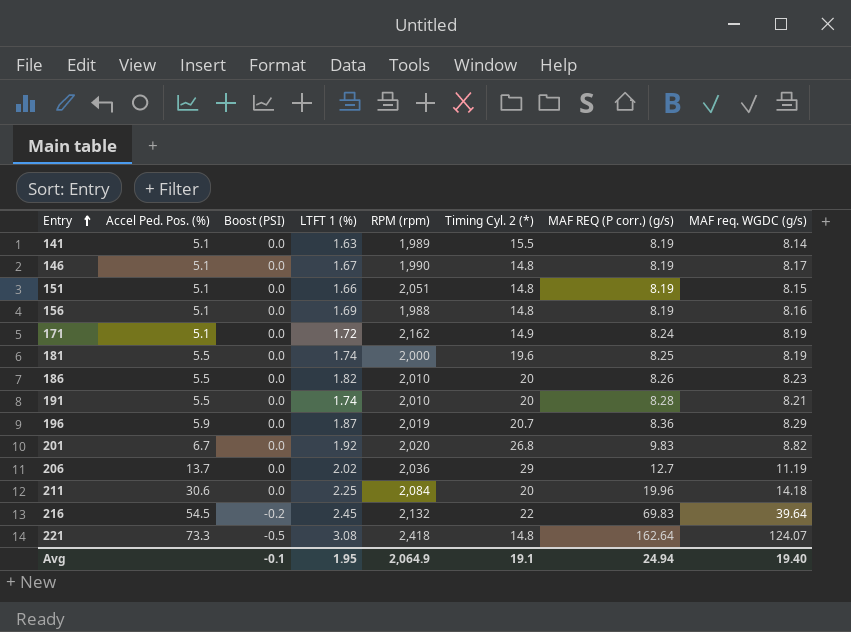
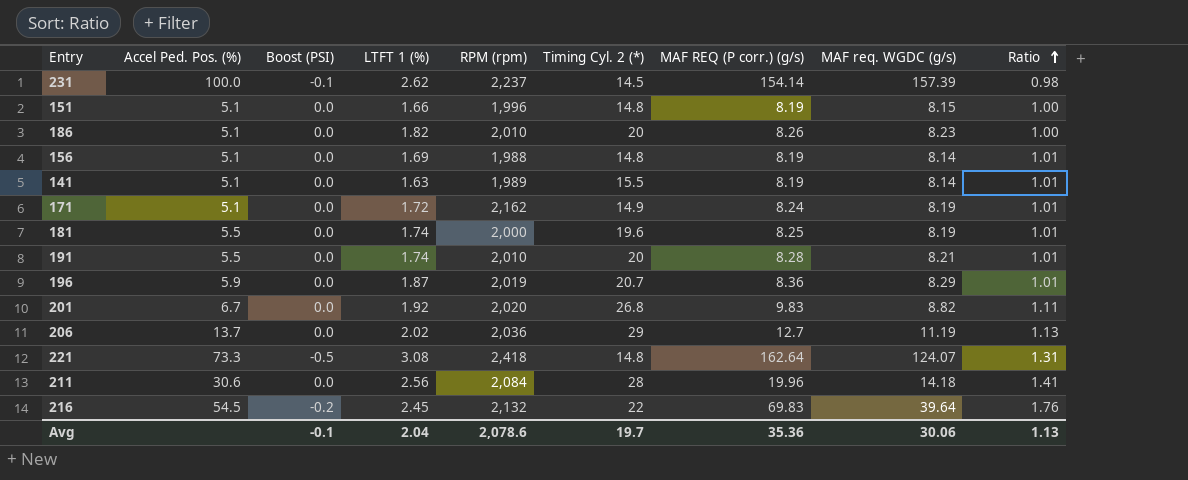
row order: Entry ascending -> Ratio ascending
column Ratio | formula: none -> [MAF REQ (P corr.) (g/s)] / [MAF req. WGDC (g/s)]
row 146: 5.1 | 0.0 | 1.67 | 1,990 | 14.8 | 8.19 | 8.17 -> none
row 231: none -> 100.0 | -0.1 | 2.62 | 2,237 | 14.5 | 154.14 | 157.39 | 0.98
151 | RPM (rpm): 2,051 -> 1,996
186 | Accel Ped. Pos. (%): 5.5 -> 5.1
156 | MAF req. WGDC (g/s): 8.16 -> 8.14
211 | LTFT 1 (%): 2.25 -> 2.56
211 | Timing Cyl. 2 (*): 20 -> 28
Avg | LTFT 1 (%): 1.95 -> 2.04
Avg | RPM (rpm): 2,064.9 -> 2,078.6
Avg | Timing Cyl. 2 (*): 19.1 -> 19.7
Avg | MAF REQ (P corr.) (g/s): 24.94 -> 35.36
Avg | MAF req. WGDC (g/s): 19.40 -> 30.06

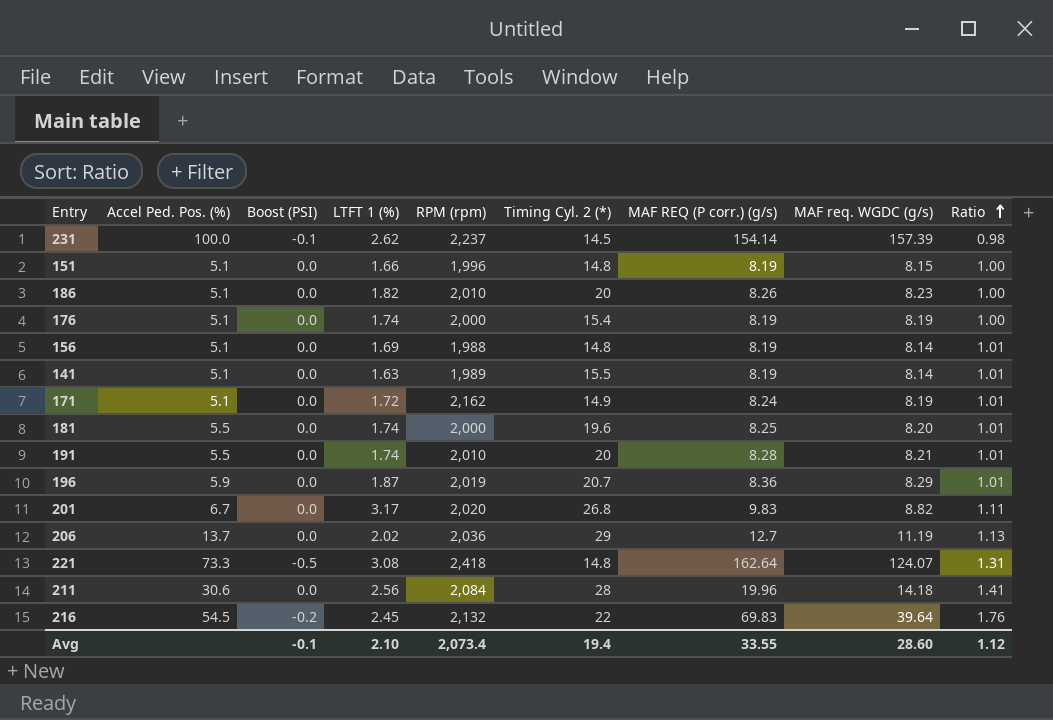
row 176: none -> 5.1 | 0.0 | 1.74 | 2,000 | 15.4 | 8.19 | 8.19 | 1.00
181 | MAF req. WGDC (g/s): 8.19 -> 8.20
201 | LTFT 1 (%): 1.92 -> 3.17
Avg | LTFT 1 (%): 2.04 -> 2.10
Avg | RPM (rpm): 2,078.6 -> 2,073.4
Avg | Timing Cyl. 2 (*): 19.7 -> 19.4
Avg | MAF REQ (P corr.) (g/s): 35.36 -> 33.55
Avg | MAF req. WGDC (g/s): 30.06 -> 28.60
Avg | Ratio: 1.13 -> 1.12

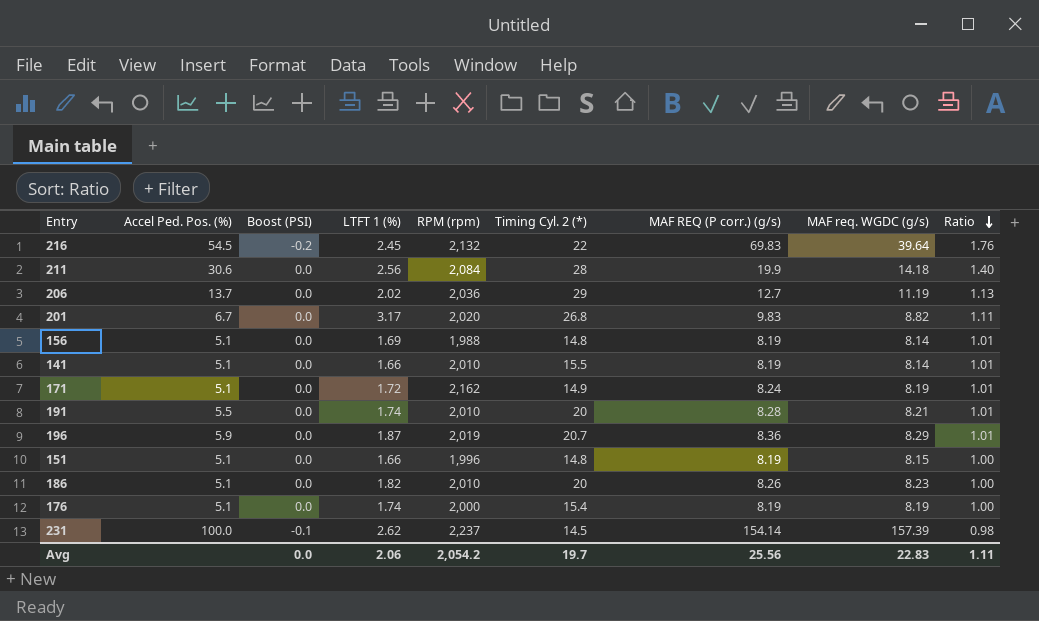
row order: Ratio ascending -> Ratio descending
row 181: 5.5 | 0.0 | 1.74 | 2,000 | 19.6 | 8.25 | 8.20 | 1.01 -> none
row 221: 73.3 | -0.5 | 3.08 | 2,418 | 14.8 | 162.64 | 124.07 | 1.31 -> none
211 | MAF REQ (P corr.) (g/s): 19.96 -> 19.9
211 | Ratio: 1.41 -> 1.40
141 | LTFT 1 (%): 1.63 -> 1.66
141 | RPM (rpm): 1,989 -> 2,010
Avg | Boost (PSI): -0.1 -> 0.0
Avg | LTFT 1 (%): 2.10 -> 2.06
Avg | RPM (rpm): 2,073.4 -> 2,054.2
Avg | Timing Cyl. 2 (*): 19.4 -> 19.7
Avg | MAF REQ (P corr.) (g/s): 33.55 -> 25.56
Avg | MAF req. WGDC (g/s): 28.60 -> 22.83
Avg | Ratio: 1.12 -> 1.11

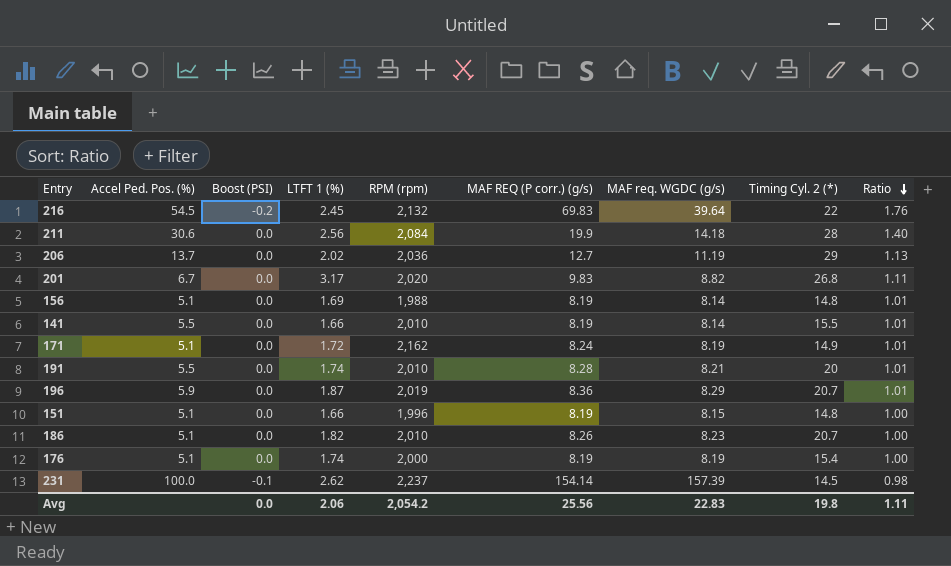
column Timing Cyl. 2 (*) | position: 6 -> 8
141 | Accel Ped. Pos. (%): 5.1 -> 5.5
186 | Timing Cyl. 2 (*): 20 -> 20.7
Avg | Timing Cyl. 2 (*): 19.7 -> 19.8

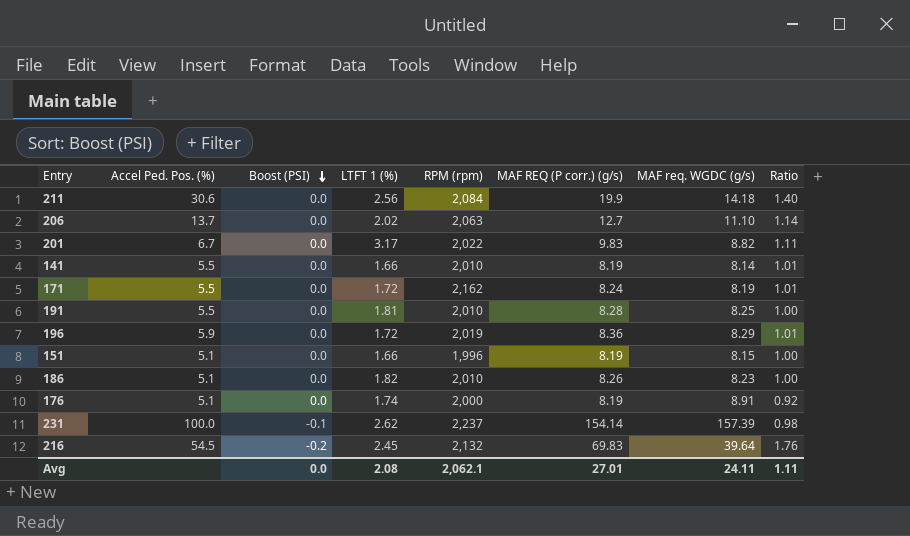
row order: Ratio descending -> Boost (PSI) descending
column Timing Cyl. 2 (*) | position: 8 -> none
row 156: 5.1 | 0.0 | 1.69 | 1,988 | 8.19 | 8.14 | 14.8 | 1.01 -> none
206 | RPM (rpm): 2,036 -> 2,063
206 | MAF req. WGDC (g/s): 11.19 -> 11.10
206 | Ratio: 1.13 -> 1.14
201 | RPM (rpm): 2,020 -> 2,022
171 | Accel Ped. Pos. (%): 5.1 -> 5.5
191 | LTFT 1 (%): 1.74 -> 1.81
191 | MAF req. WGDC (g/s): 8.21 -> 8.25
191 | Ratio: 1.01 -> 1.00
196 | LTFT 1 (%): 1.87 -> 1.72
176 | MAF req. WGDC (g/s): 8.19 -> 8.91
176 | Ratio: 1.00 -> 0.92
Avg | LTFT 1 (%): 2.06 -> 2.08
Avg | RPM (rpm): 2,054.2 -> 2,062.1
Avg | MAF REQ (P corr.) (g/s): 25.56 -> 27.01
Avg | MAF req. WGDC (g/s): 22.83 -> 24.11

